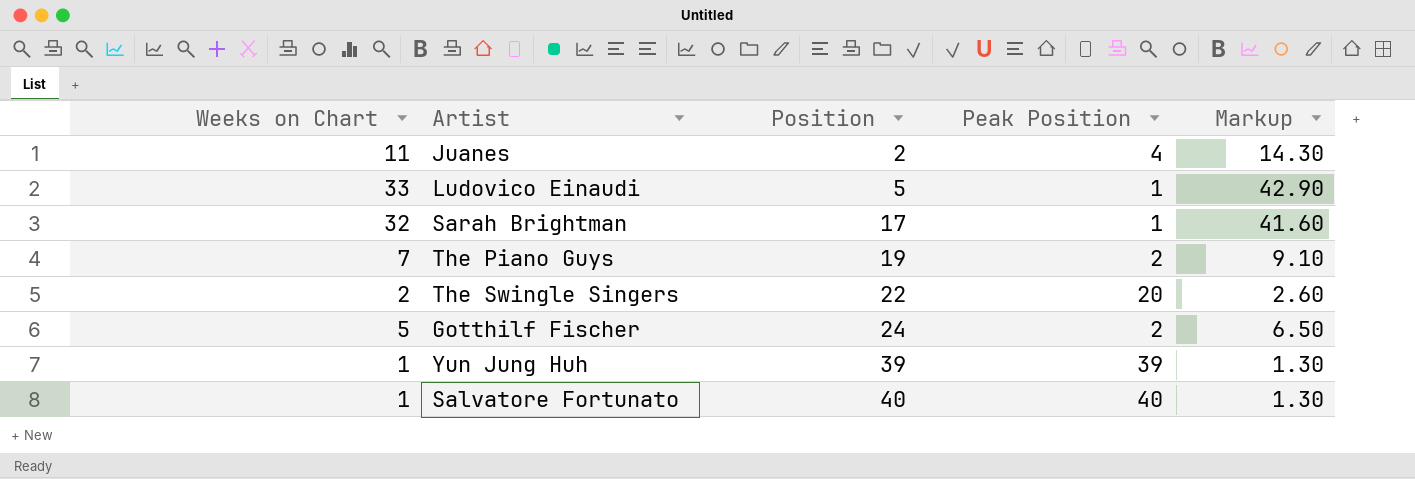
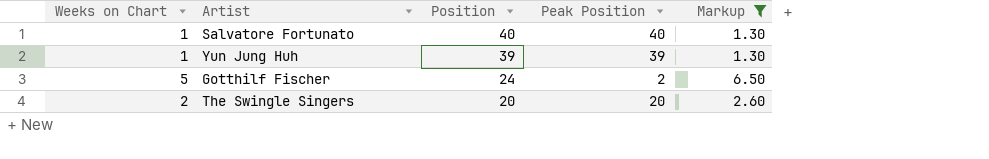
filter: none -> Markup <= 6.50
row order: Position ascending -> Position descending
The Swingle Singers | Position: 22 -> 20

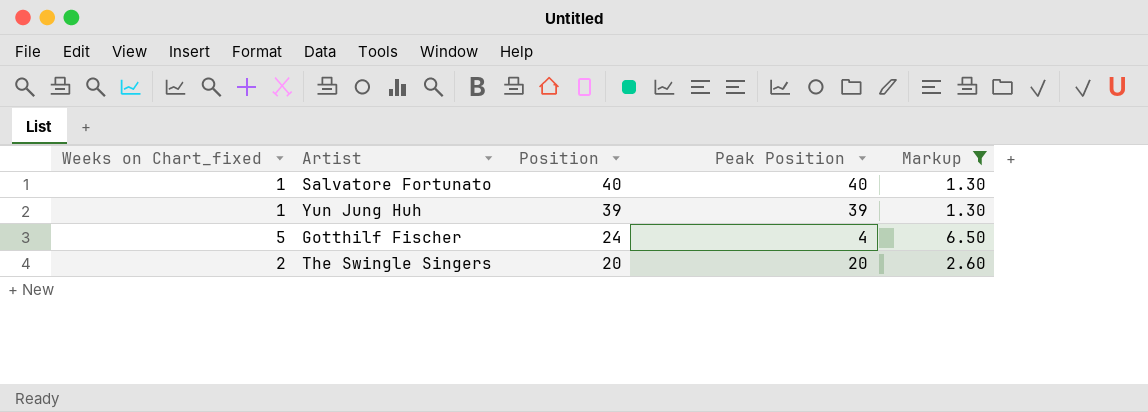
column name: Weeks on Chart -> Weeks on Chart_fixed
Gotthilf Fischer | Peak Position: 2 -> 4

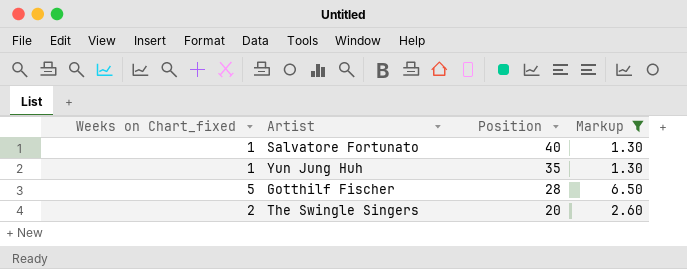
column Peak Position | position: 4 -> none
Yun Jung Huh | Position: 39 -> 35
Gotthilf Fischer | Position: 24 -> 28

